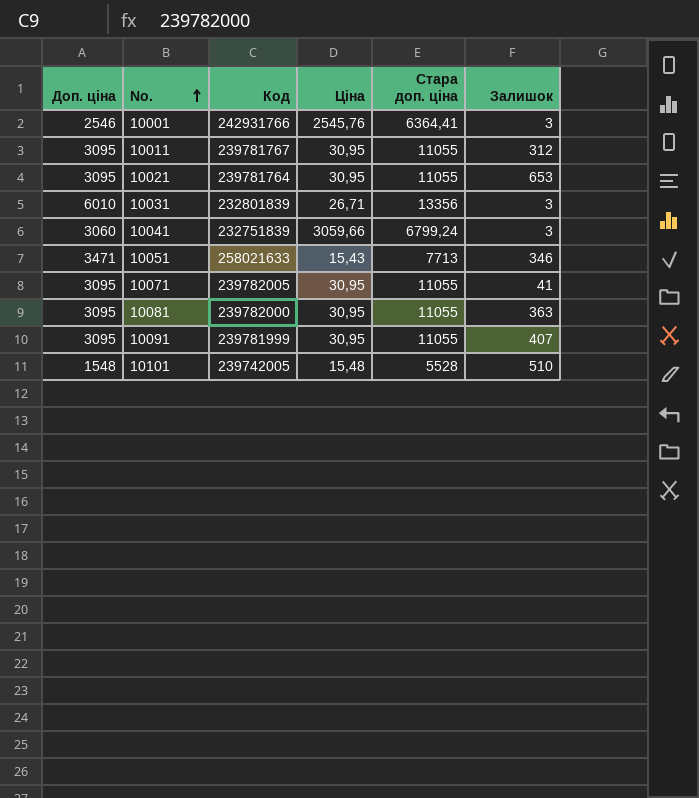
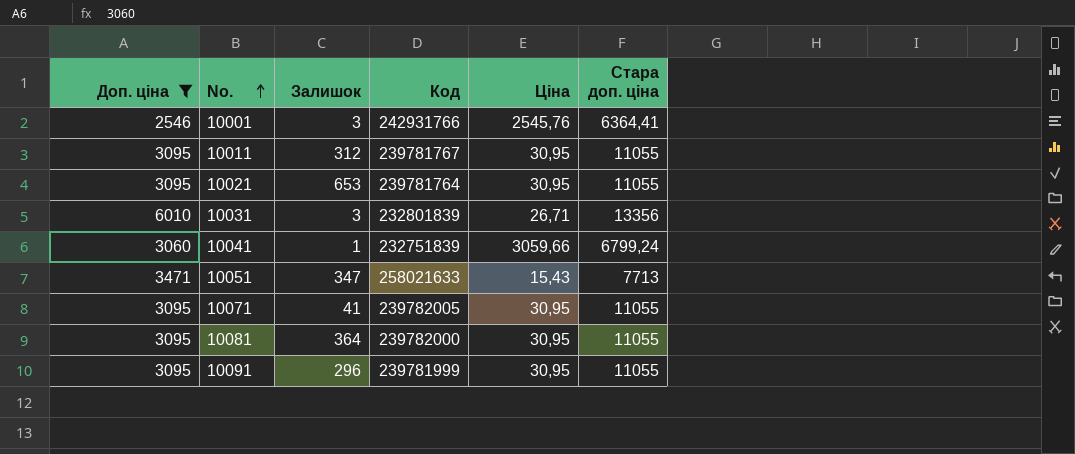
filter: none -> Доп. ціна != 1548
column Залишок | position: 6 -> 3
10041 | Залишок: 3 -> 1
10051 | Залишок: 346 -> 347
10081 | Залишок: 363 -> 364
10091 | Залишок: 407 -> 296

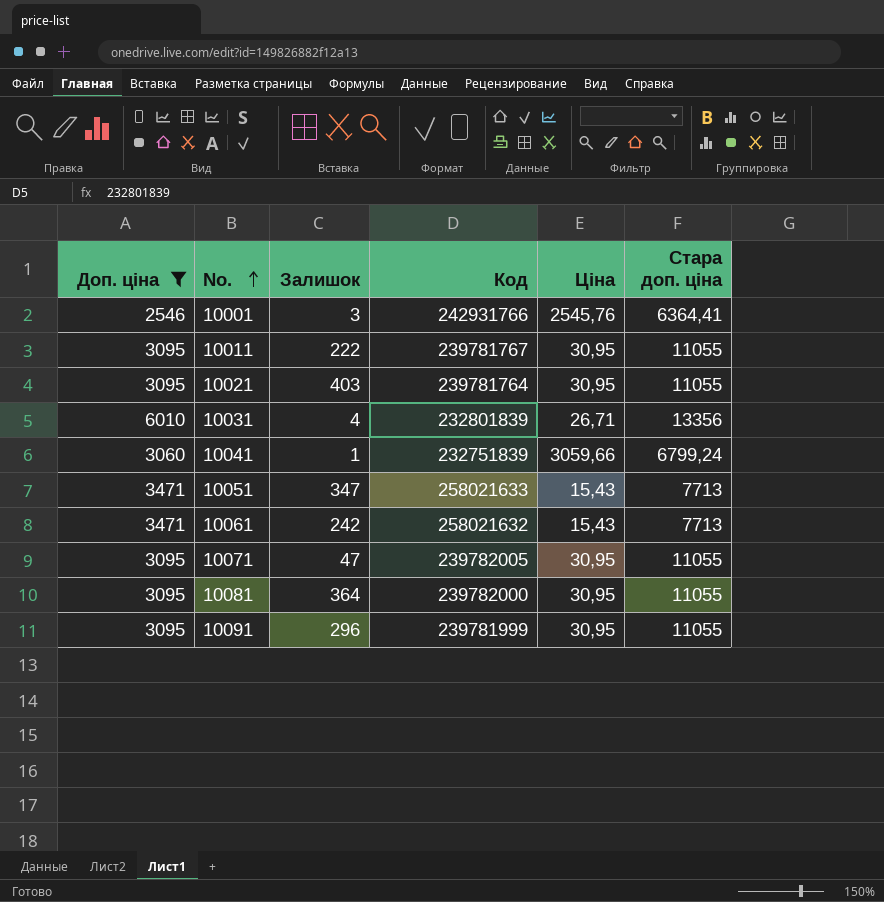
10011 | Залишок: 312 -> 222
10021 | Залишок: 653 -> 403
10031 | Залишок: 3 -> 4
row 10061: none -> 3471 | 242 | 258021632 | 15,43 | 7713
10071 | Залишок: 41 -> 47

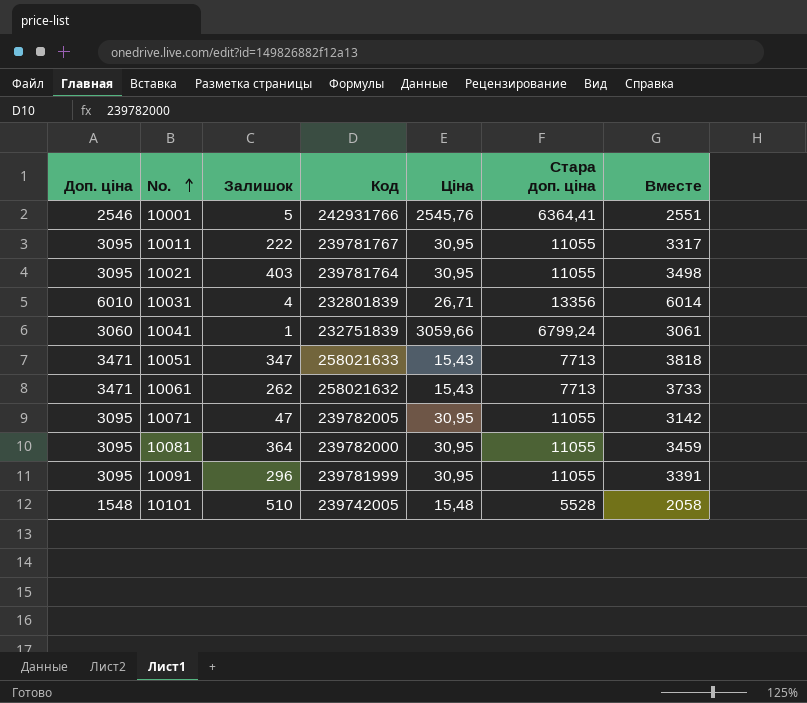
filter: Доп. ціна != 1548 -> none
column Вместе | formula: none -> [Доп. ціна] + [Залишок]
10001 | Залишок: 3 -> 5
10061 | Залишок: 242 -> 262

